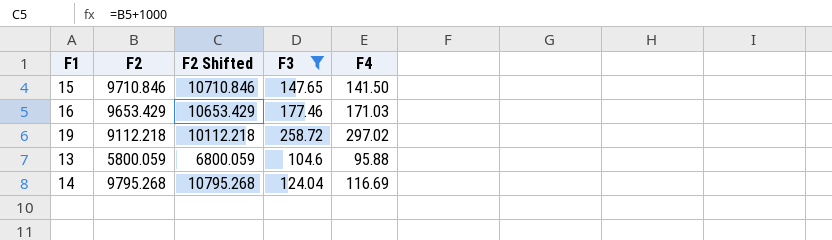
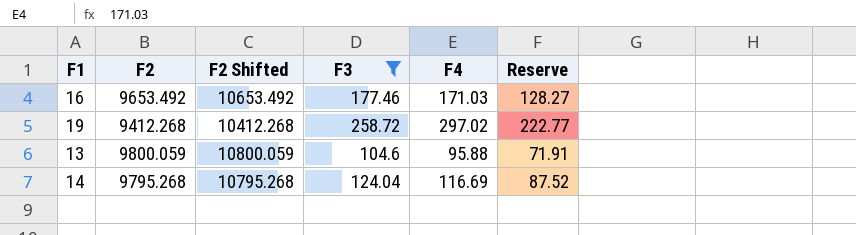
column Reserve | formula: none -> [F4] * 0.75
row 15: 9710.846 | 10710.846 | 147.65 | 141.50 -> none
16 | F2: 9653.429 -> 9653.492
16 | F2 Shifted: 10653.429 -> 10653.492
19 | F2: 9112.218 -> 9412.268
19 | F2 Shifted: 10112.218 -> 10412.268
13 | F2: 5800.059 -> 9800.059
13 | F2 Shifted: 6800.059 -> 10800.059

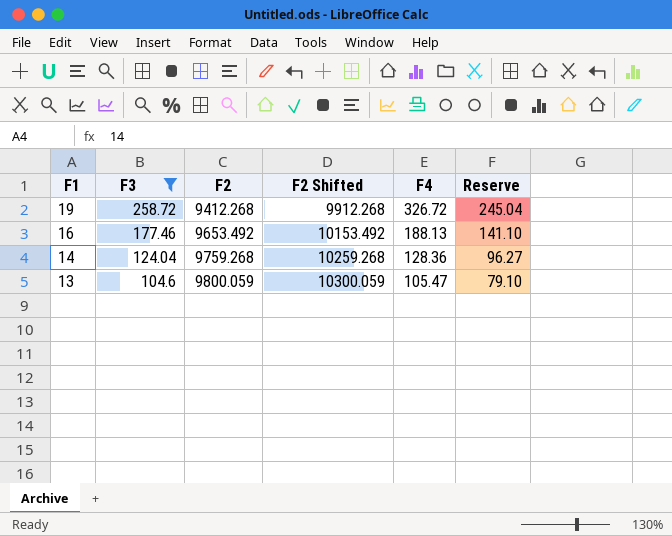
row order: none -> F1 descending
column F3 | position: 4 -> 2
column F2 Shifted | formula: [F2] + 1000 -> [F2] + 500
19 | F4: 297.02 -> 326.72
19 | Reserve: 222.77 -> 245.04
16 | F4: 171.03 -> 188.13
16 | Reserve: 128.27 -> 141.10
14 | F2: 9795.268 -> 9759.268
14 | F4: 116.69 -> 128.36
14 | Reserve: 87.52 -> 96.27
13 | F4: 95.88 -> 105.47
13 | Reserve: 71.91 -> 79.10

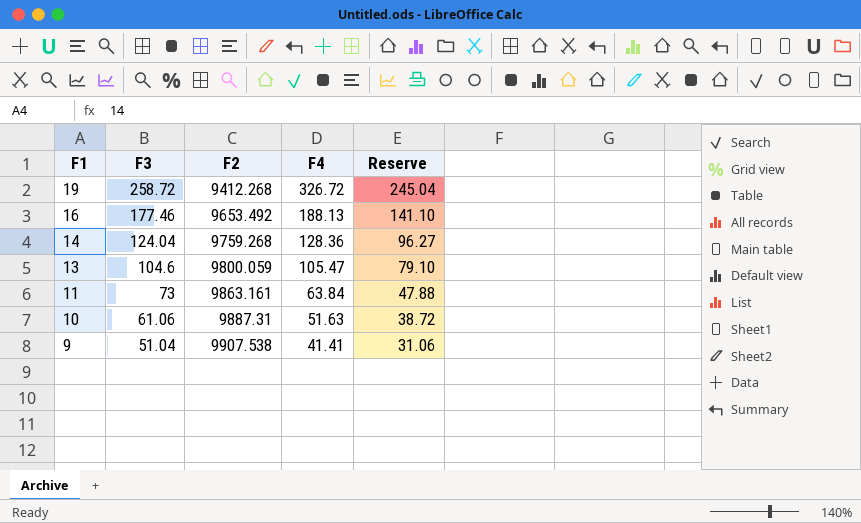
filter: F3 >= 104.6 -> none
column F2 Shifted | formula: [F2] + 500 -> none

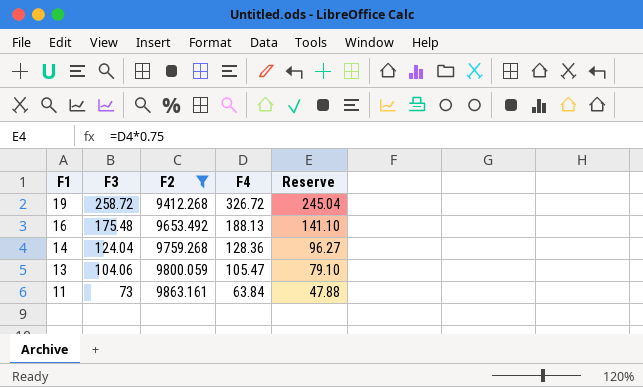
filter: none -> F2 <= 9863.161
16 | F3: 177.46 -> 175.48
13 | F3: 104.6 -> 104.06

